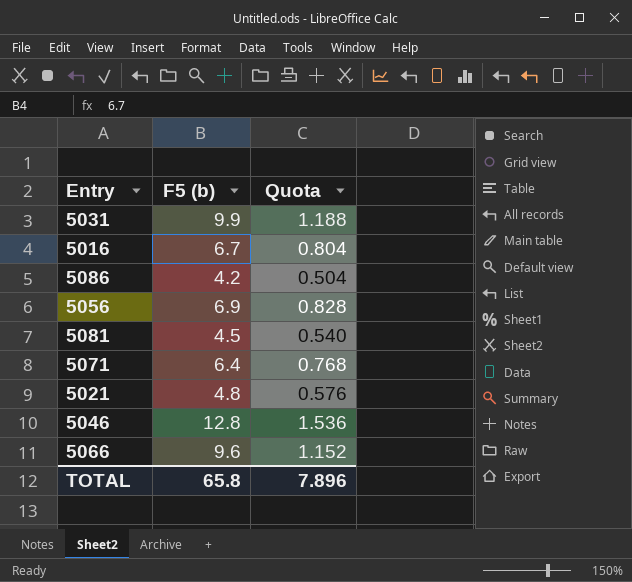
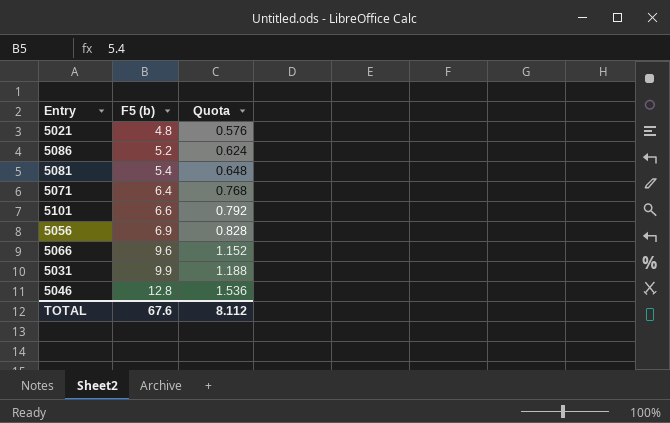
row order: none -> F5 (b) ascending
row 5016: 6.7 | 0.804 -> none
5086 | F5 (b): 4.2 -> 5.2
5086 | Quota: 0.504 -> 0.624
5081 | F5 (b): 4.5 -> 5.4
5081 | Quota: 0.540 -> 0.648
row 5101: none -> 6.6 | 0.792
TOTAL | F5 (b): 65.8 -> 67.6
TOTAL | Quota: 7.896 -> 8.112

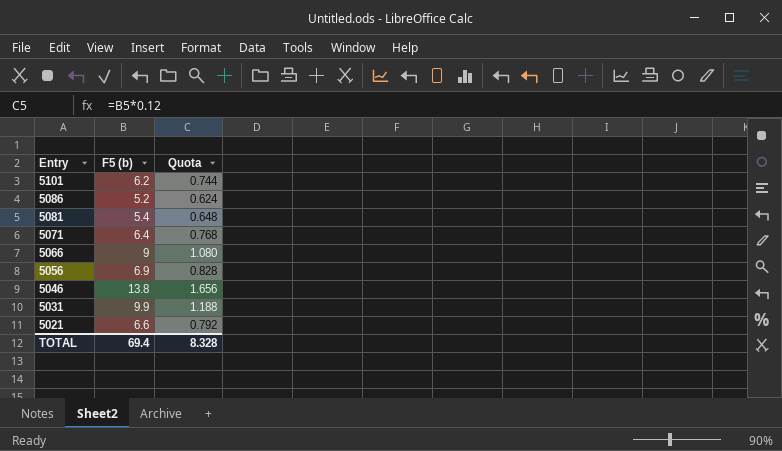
row order: F5 (b) ascending -> Entry descending
5101 | F5 (b): 6.6 -> 6.2
5101 | Quota: 0.792 -> 0.744
5066 | F5 (b): 9.6 -> 9
5066 | Quota: 1.152 -> 1.080
5046 | F5 (b): 12.8 -> 13.8
5046 | Quota: 1.536 -> 1.656
5021 | F5 (b): 4.8 -> 6.6
5021 | Quota: 0.576 -> 0.792
TOTAL | F5 (b): 67.6 -> 69.4
TOTAL | Quota: 8.112 -> 8.328

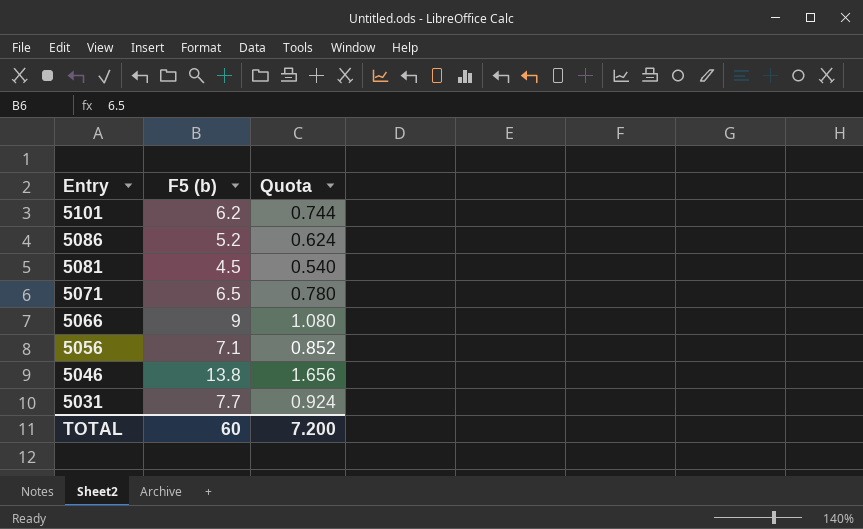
row 5021: 6.6 | 0.792 -> none
5081 | F5 (b): 5.4 -> 4.5
5081 | Quota: 0.648 -> 0.540
5071 | F5 (b): 6.4 -> 6.5
5071 | Quota: 0.768 -> 0.780
5056 | F5 (b): 6.9 -> 7.1
5056 | Quota: 0.828 -> 0.852
5031 | F5 (b): 9.9 -> 7.7
5031 | Quota: 1.188 -> 0.924
TOTAL | F5 (b): 69.4 -> 60
TOTAL | Quota: 8.328 -> 7.200

